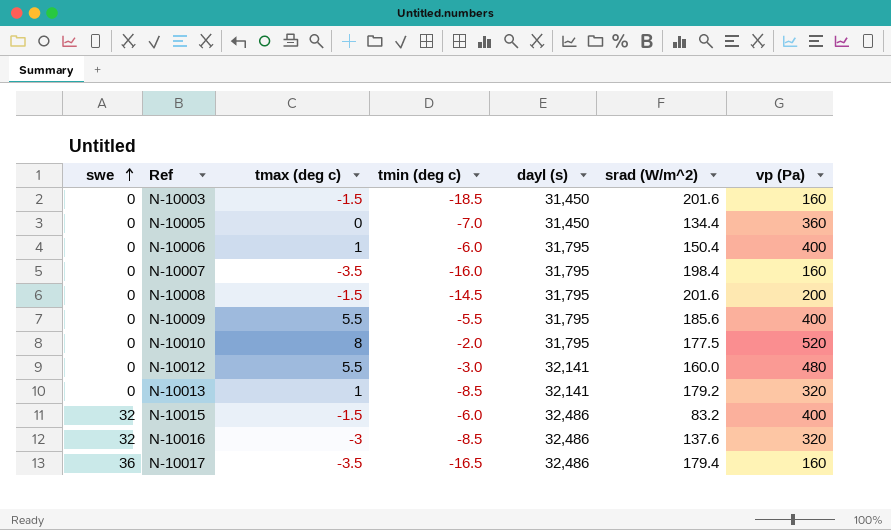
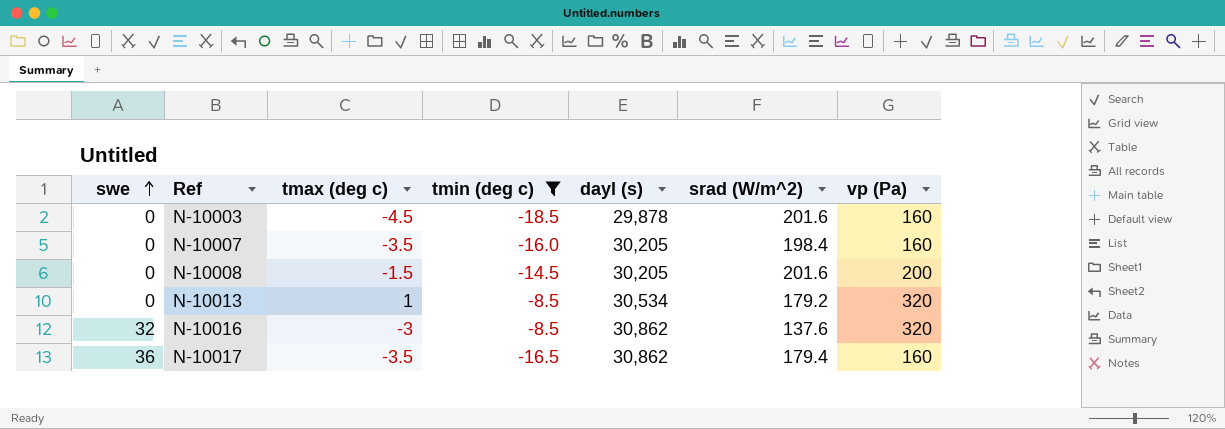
filter: none -> tmin (deg c) <= -8.5
N-10003 | tmax (deg c): -1.5 -> -4.5
N-10003 | dayl (s): 31,450 -> 29,878
N-10007 | dayl (s): 31,795 -> 30,205
N-10008 | dayl (s): 31,795 -> 30,205
N-10013 | dayl (s): 32,141 -> 30,534
N-10016 | dayl (s): 32,486 -> 30,862
N-10017 | dayl (s): 32,486 -> 30,862

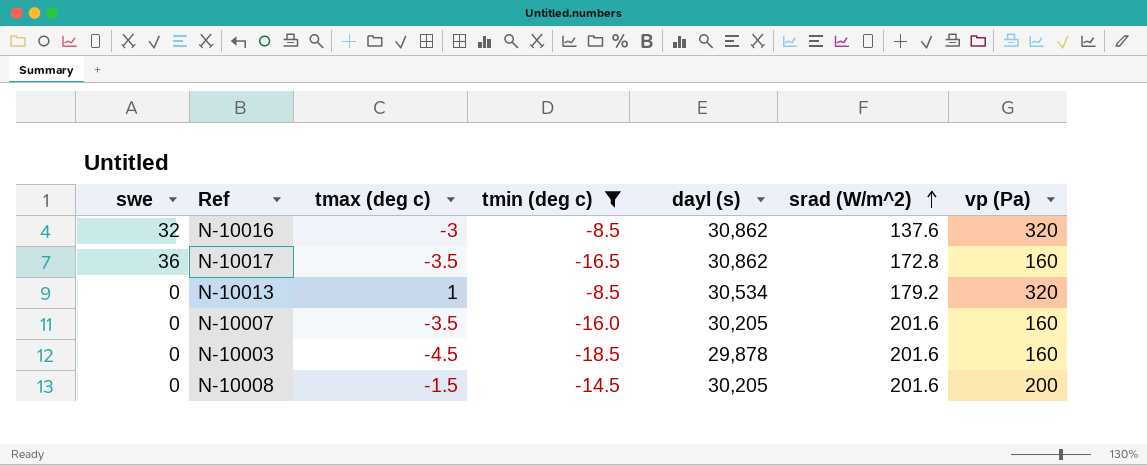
row order: swe ascending -> srad (W/m^2) ascending
N-10017 | srad (W/m^2): 179.4 -> 172.8
N-10007 | srad (W/m^2): 198.4 -> 201.6

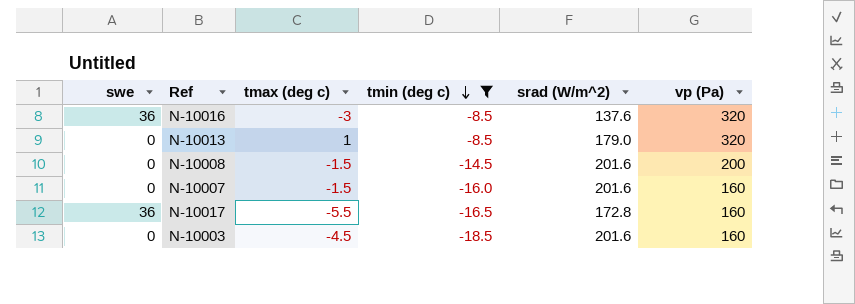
row order: srad (W/m^2) ascending -> tmin (deg c) descending
column dayl (s) | position: 5 -> none
N-10016 | swe: 32 -> 36
N-10013 | srad (W/m^2): 179.2 -> 179.0
N-10007 | tmax (deg c): -3.5 -> -1.5
N-10017 | tmax (deg c): -3.5 -> -5.5

